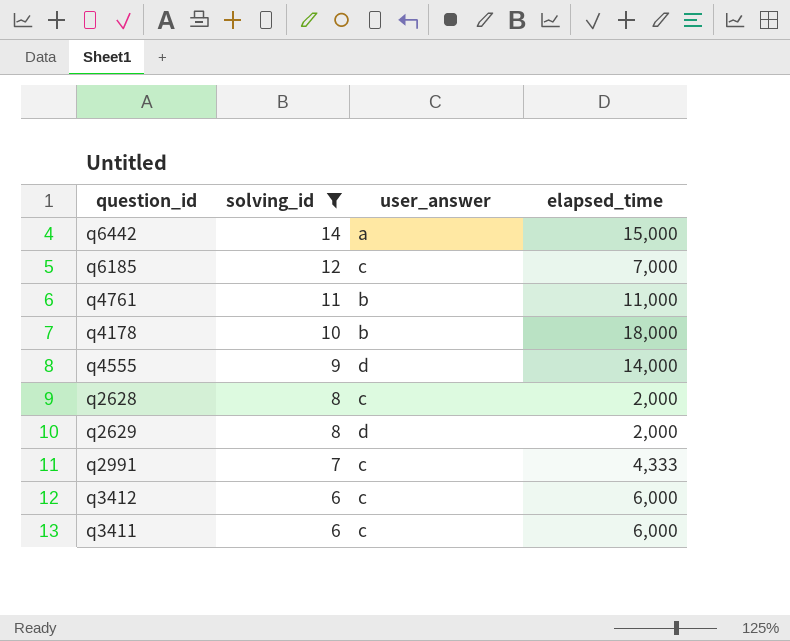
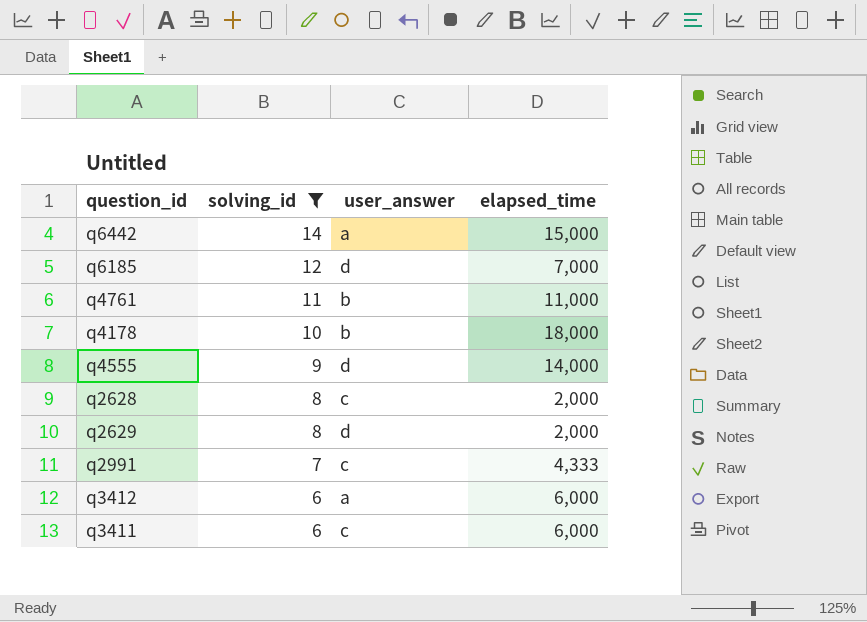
q6185 | user_answer: c -> d
q3412 | user_answer: c -> a

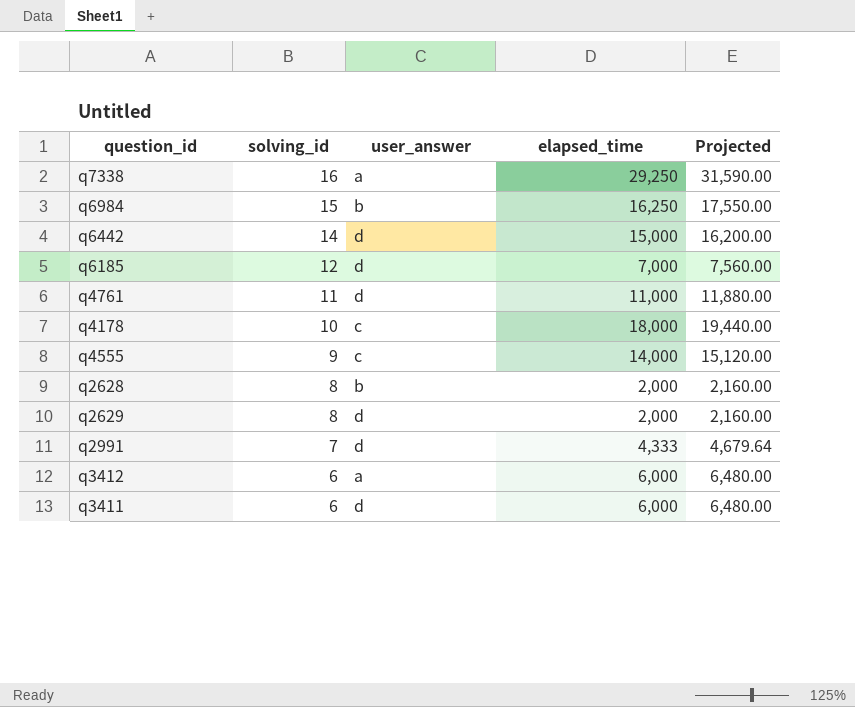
filter: solving_id <= 14 -> none
column Projected | formula: none -> [elapsed_time] * 1.08
q6442 | user_answer: a -> d
q4761 | user_answer: b -> d
q4178 | user_answer: b -> c
q4555 | user_answer: d -> c
q2628 | user_answer: c -> b
q2991 | user_answer: c -> d
q3411 | user_answer: c -> d

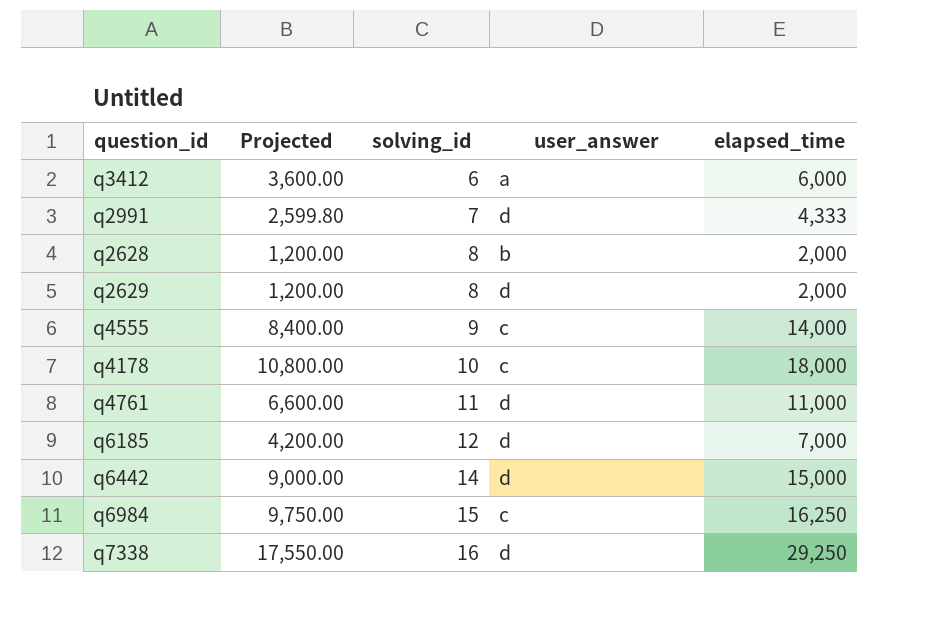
row order: solving_id descending -> solving_id ascending
column Projected | formula: [elapsed_time] * 1.08 -> [elapsed_time] * 0.6
column Projected | position: 5 -> 2
row q3411: 6 | d | 6,000 | 6,480.00 -> none
q6984 | user_answer: b -> c
q7338 | user_answer: a -> d

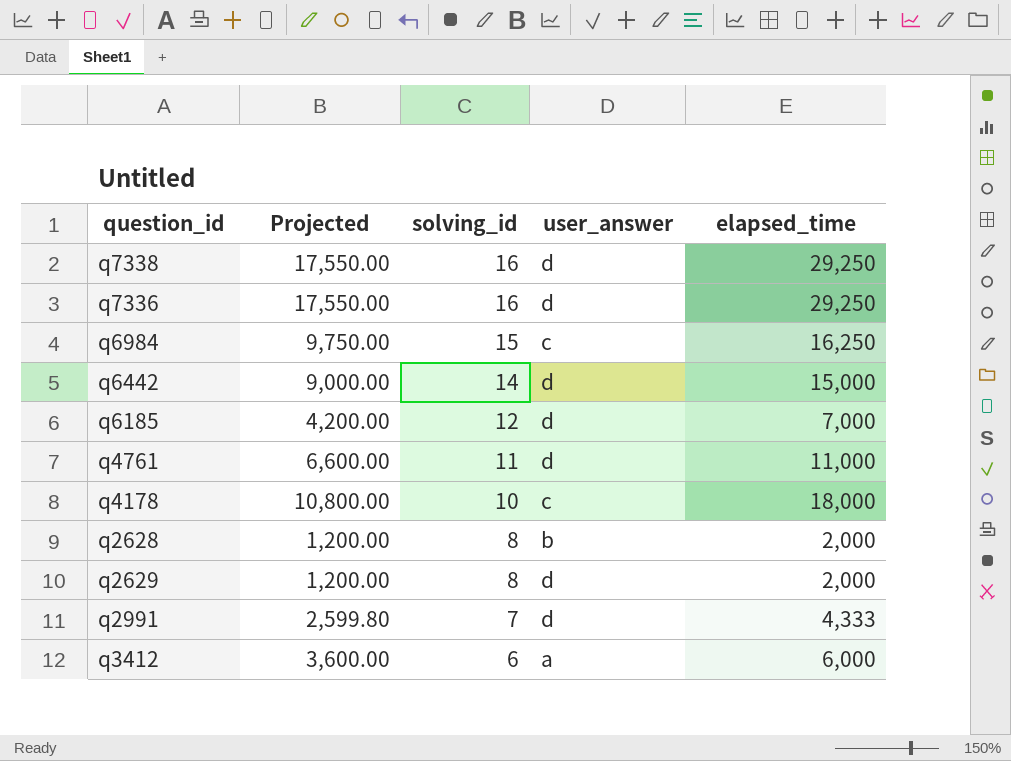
row order: solving_id ascending -> solving_id descending
row q4555: 8,400.00 | 9 | c | 14,000 -> none
row q7336: none -> 17,550.00 | 16 | d | 29,250

